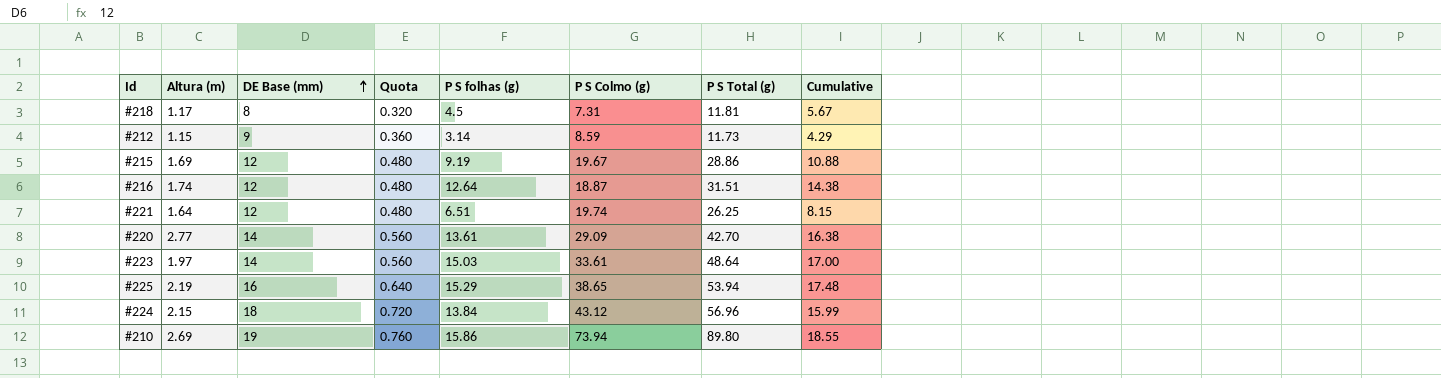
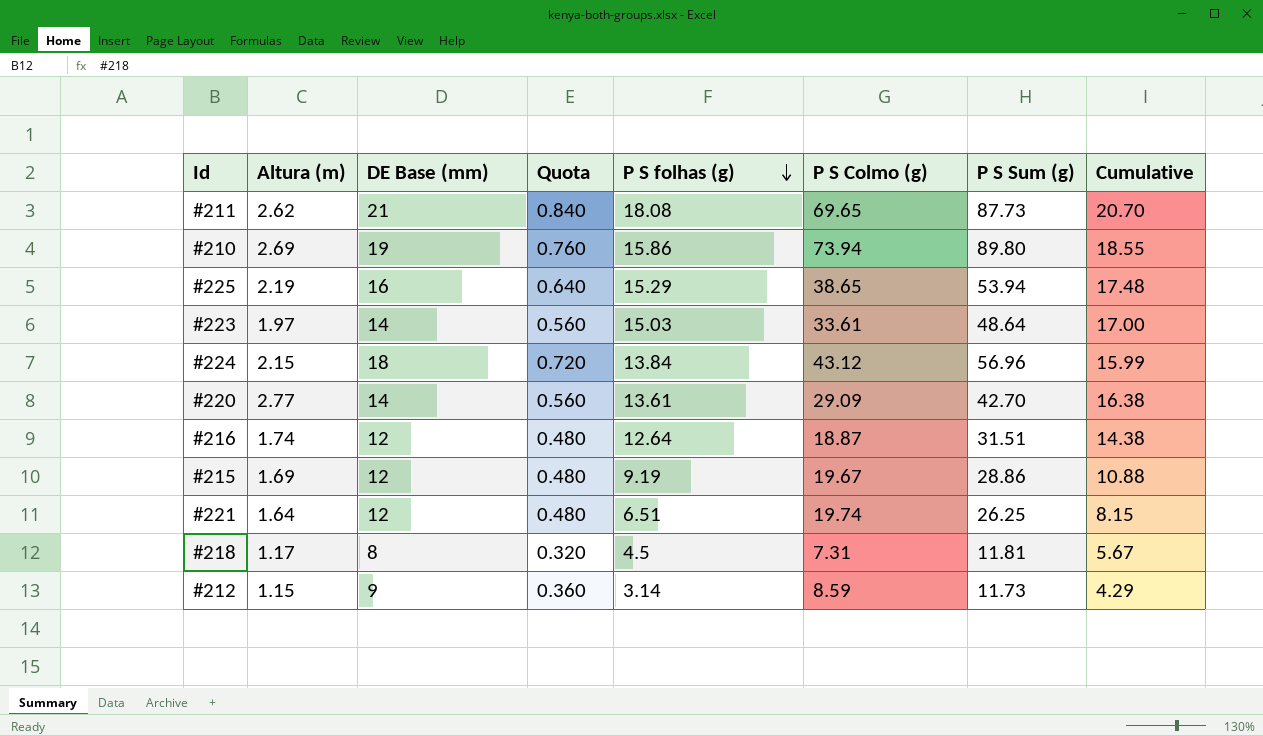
row order: DE Base (mm) ascending -> P S folhas (g) descending
column name: P S Total (g) -> P S Sum (g)
row #211: none -> 2.62 | 21 | 0.840 | 18.08 | 69.65 | 87.73 | 20.70

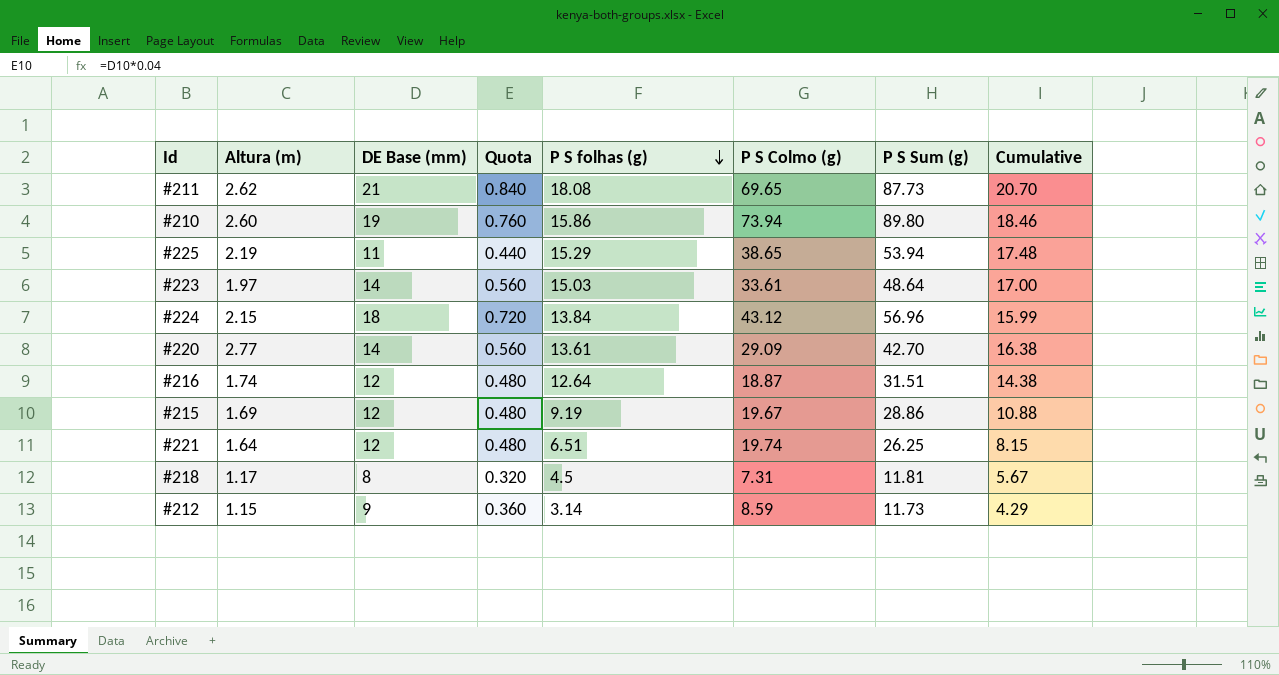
#210 | Altura (m): 2.69 -> 2.60
#210 | Cumulative: 18.55 -> 18.46
#225 | DE Base (mm): 16 -> 11
#225 | Quota: 0.640 -> 0.440

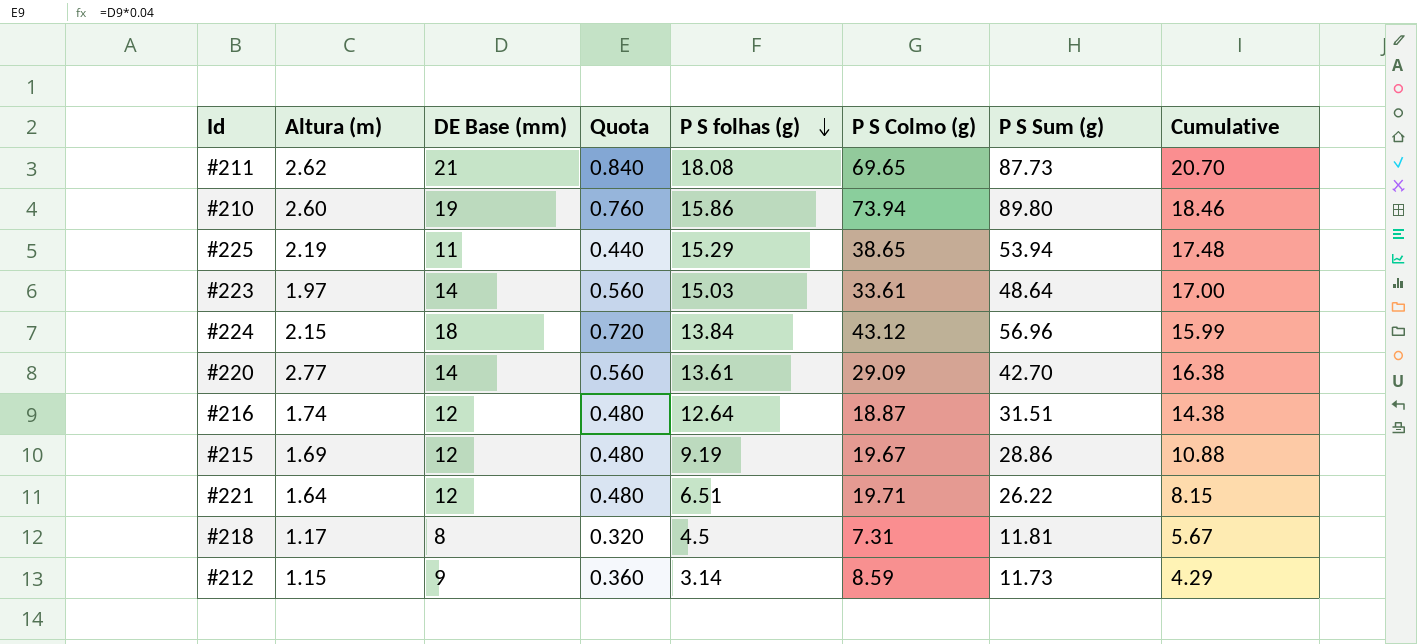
#221 | P S Colmo (g): 19.74 -> 19.71
#221 | P S Sum (g): 26.25 -> 26.22

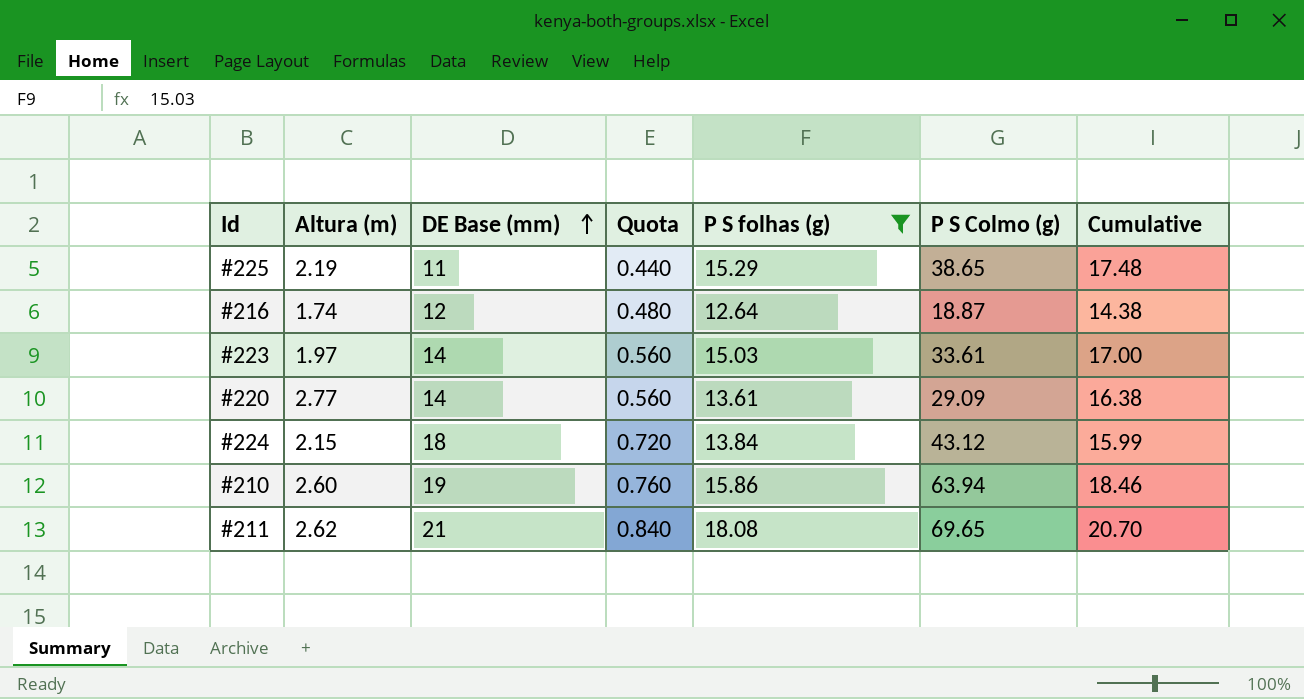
filter: none -> P S folhas (g) >= 12.64
row order: P S folhas (g) descending -> DE Base (mm) ascending
column P S Sum (g) | formula: [P S folhas (g)] + [P S Colmo (g)] -> none
#210 | P S Colmo (g): 73.94 -> 63.94

